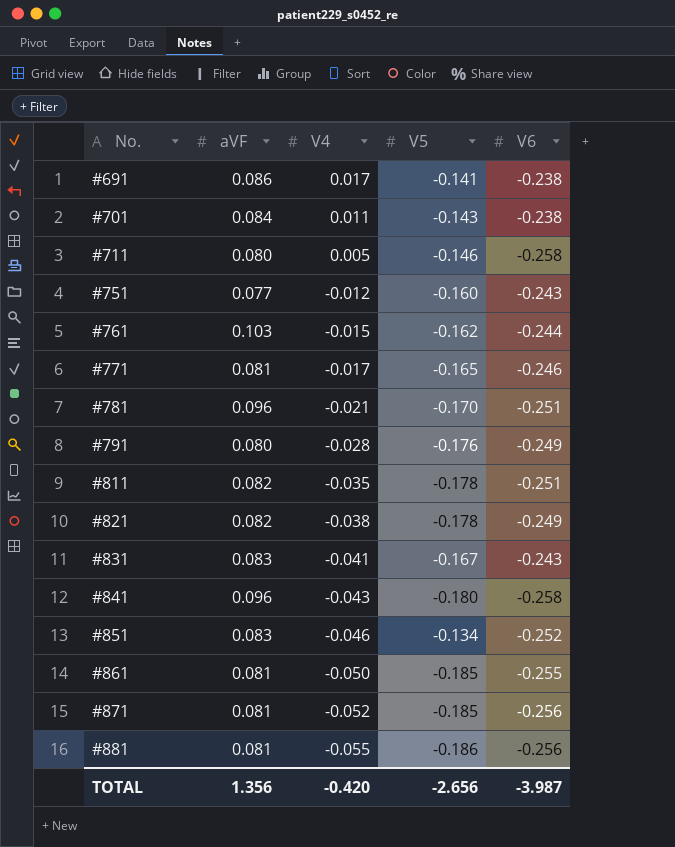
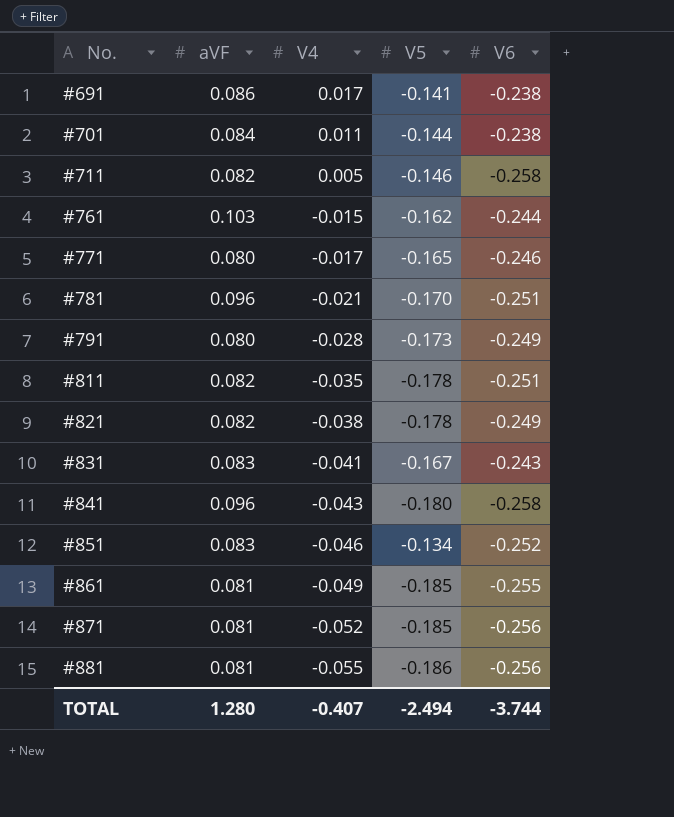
row #751: 0.077 | -0.012 | -0.160 | -0.243 -> none
#701 | V5: -0.143 -> -0.144
#711 | aVF: 0.080 -> 0.082
#771 | aVF: 0.081 -> 0.080
#791 | V5: -0.176 -> -0.173
#861 | V4: -0.050 -> -0.049
TOTAL | aVF: 1.356 -> 1.280
TOTAL | V4: -0.420 -> -0.407
TOTAL | V5: -2.656 -> -2.494
TOTAL | V6: -3.987 -> -3.744

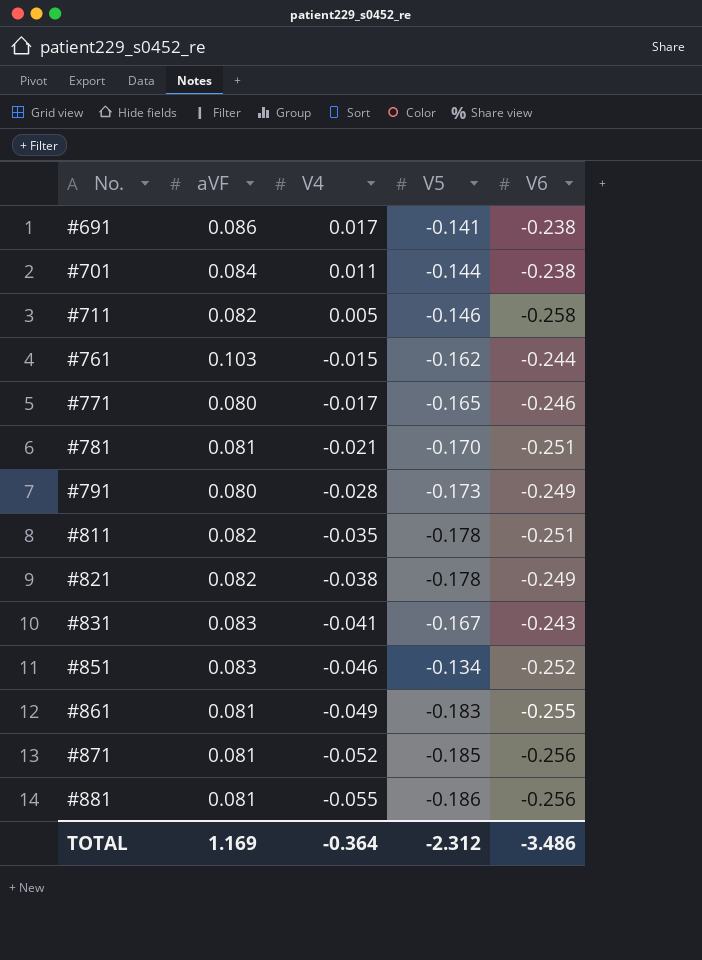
row #841: 0.096 | -0.043 | -0.180 | -0.258 -> none
#781 | aVF: 0.096 -> 0.081
#861 | V5: -0.185 -> -0.183
TOTAL | aVF: 1.280 -> 1.169
TOTAL | V4: -0.407 -> -0.364
TOTAL | V5: -2.494 -> -2.312
TOTAL | V6: -3.744 -> -3.486

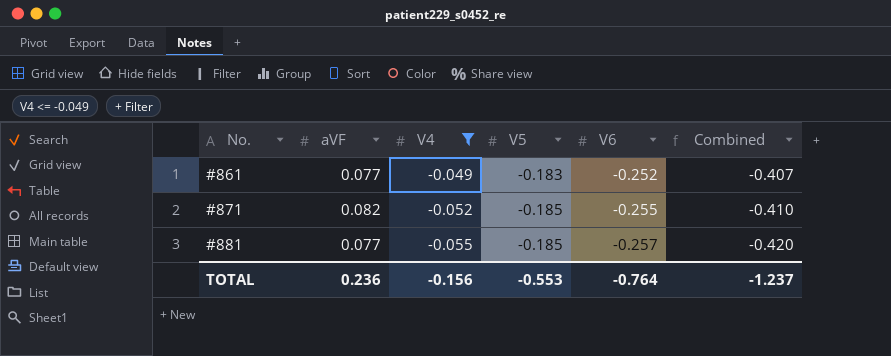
filter: none -> V4 <= -0.049
column Combined | formula: none -> [aVF] + [V4] + [V5] + [V6]
#861 | aVF: 0.081 -> 0.077
#861 | V6: -0.255 -> -0.252
#871 | aVF: 0.081 -> 0.082
#871 | V6: -0.256 -> -0.255
#881 | aVF: 0.081 -> 0.077
#881 | V5: -0.186 -> -0.185
#881 | V6: -0.256 -> -0.257
TOTAL | aVF: 1.169 -> 0.236
TOTAL | V4: -0.364 -> -0.156
TOTAL | V5: -2.312 -> -0.553
TOTAL | V6: -3.486 -> -0.764

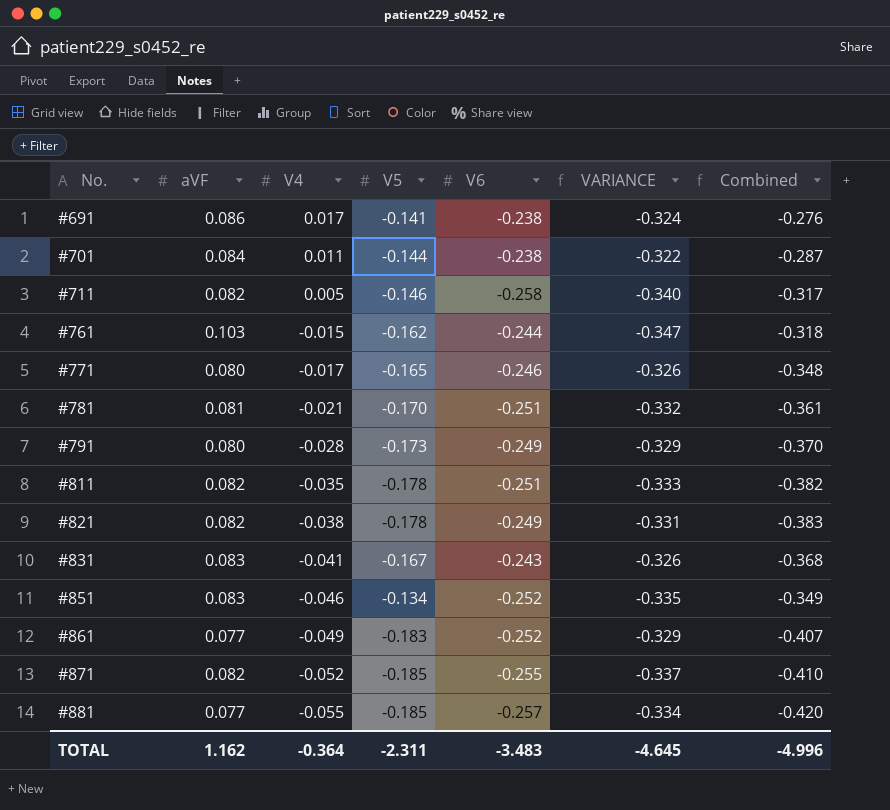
filter: V4 <= -0.049 -> none
column VARIANCE | formula: none -> [V6] - [aVF]
TOTAL | aVF: 0.236 -> 1.162
TOTAL | V4: -0.156 -> -0.364
TOTAL | V5: -0.553 -> -2.311
TOTAL | V6: -0.764 -> -3.483
TOTAL | Combined: -1.237 -> -4.996

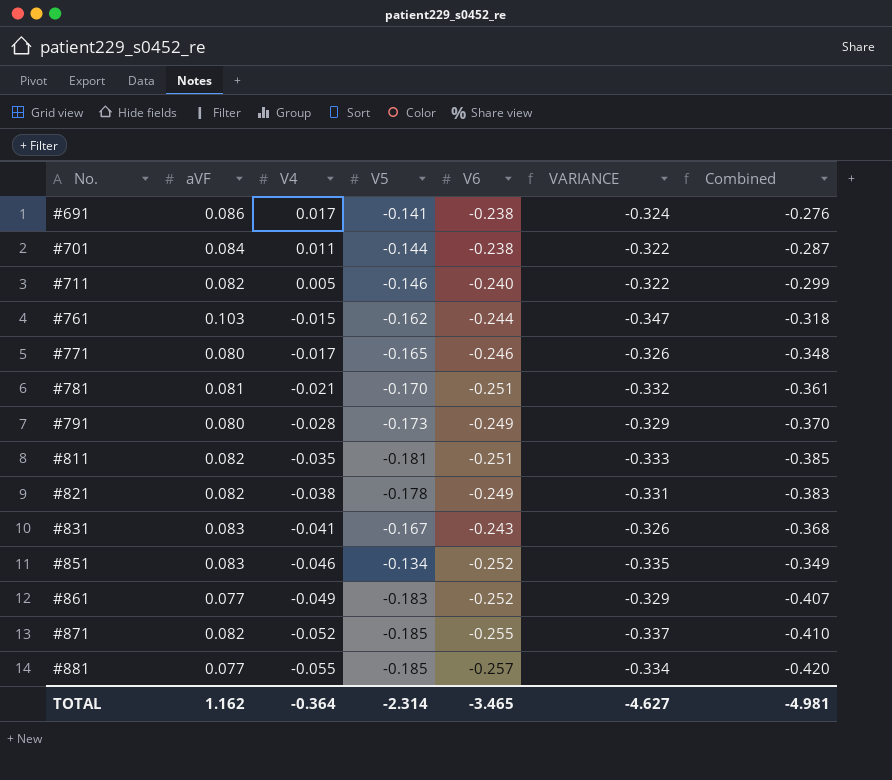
#711 | V6: -0.258 -> -0.240
#711 | VARIANCE: -0.340 -> -0.322
#711 | Combined: -0.317 -> -0.299
#811 | V5: -0.178 -> -0.181
#811 | Combined: -0.382 -> -0.385
TOTAL | V5: -2.311 -> -2.314
TOTAL | V6: -3.483 -> -3.465
TOTAL | VARIANCE: -4.645 -> -4.627
TOTAL | Combined: -4.996 -> -4.981

